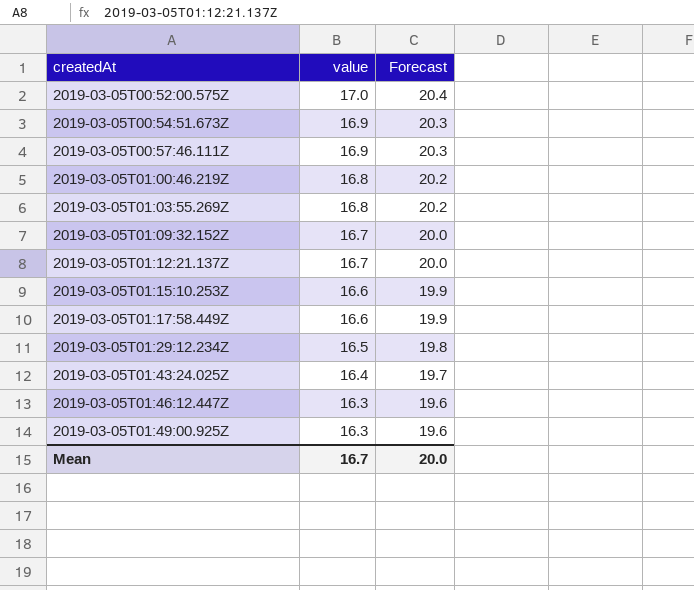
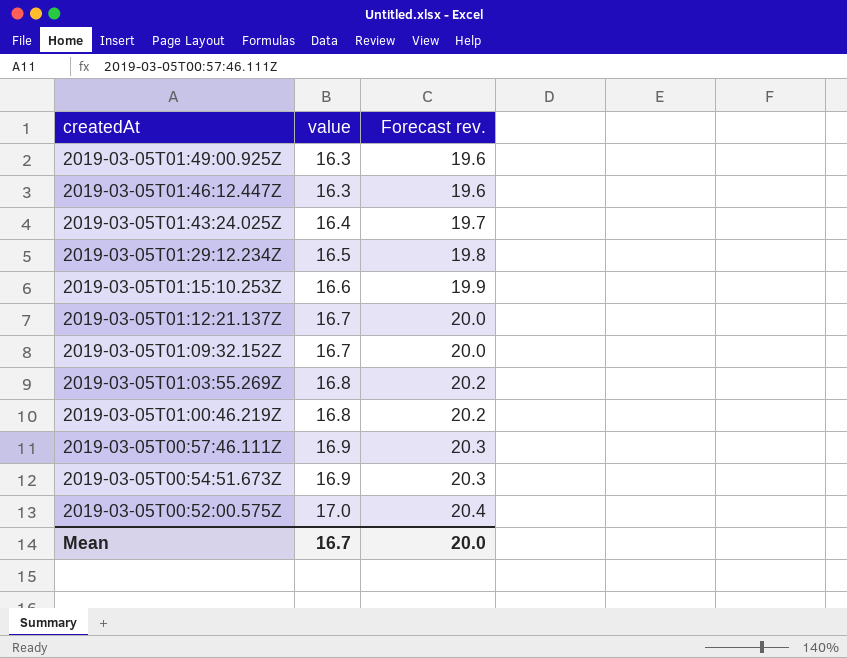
row order: createdAt ascending -> createdAt descending
column name: Forecast -> Forecast rev.
row 2019-03-05T01:17:58.449Z: 16.6 | 19.9 -> none

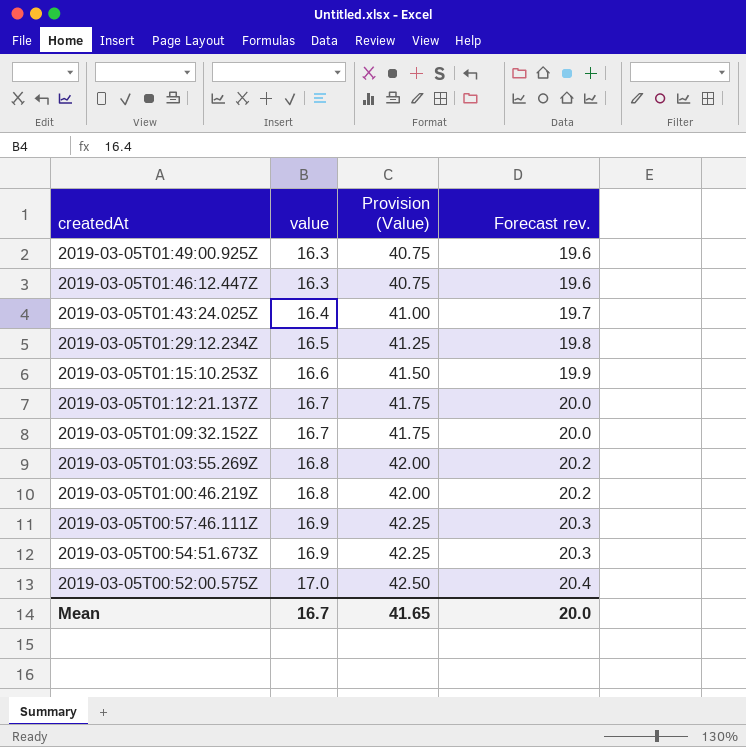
column Provision (Value) | formula: none -> [value] * 2.5

